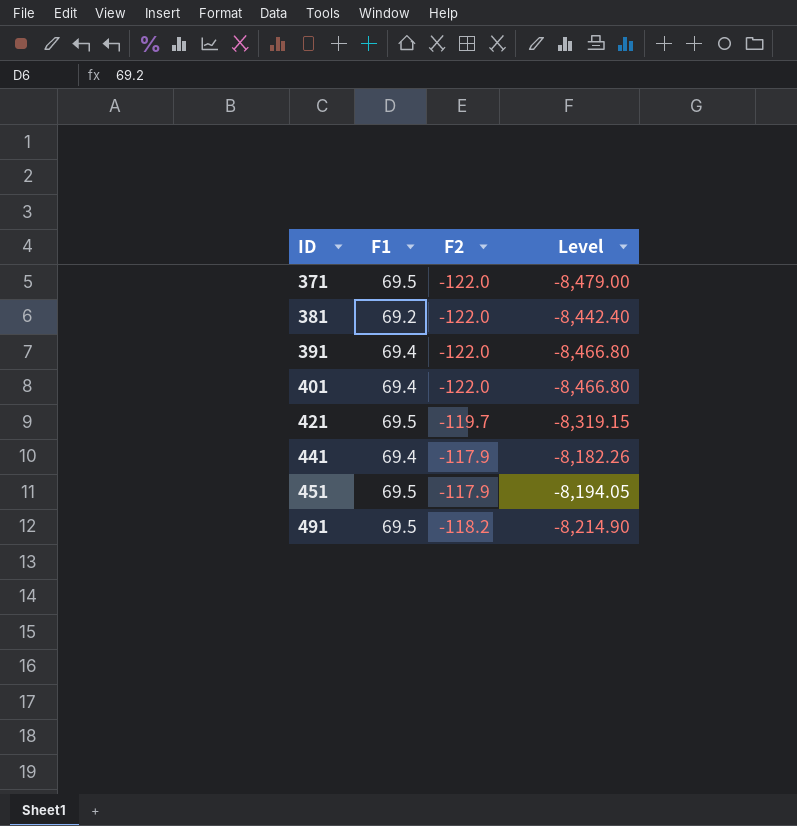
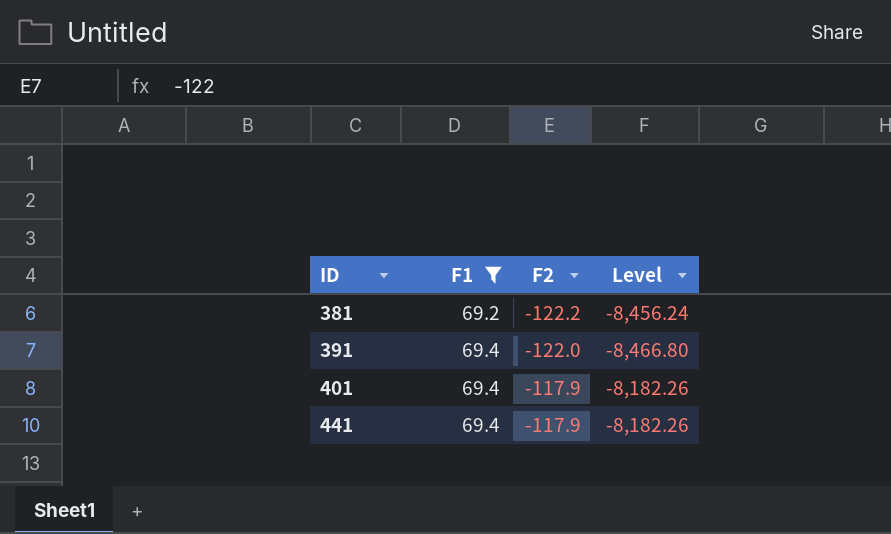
filter: none -> F1 != 69.5
381 | F2: -122.0 -> -122.2
381 | Level: -8,442.40 -> -8,456.24
401 | F2: -122.0 -> -117.9
401 | Level: -8,466.80 -> -8,182.26

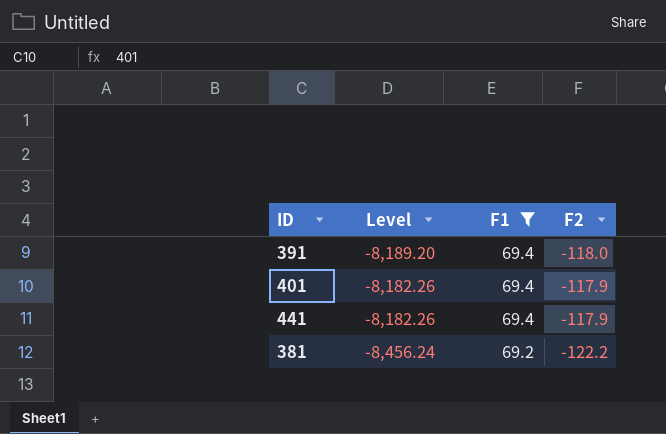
row order: ID ascending -> F1 descending
column Level | position: 4 -> 2
391 | Level: -8,466.80 -> -8,189.20
391 | F2: -122.0 -> -118.0

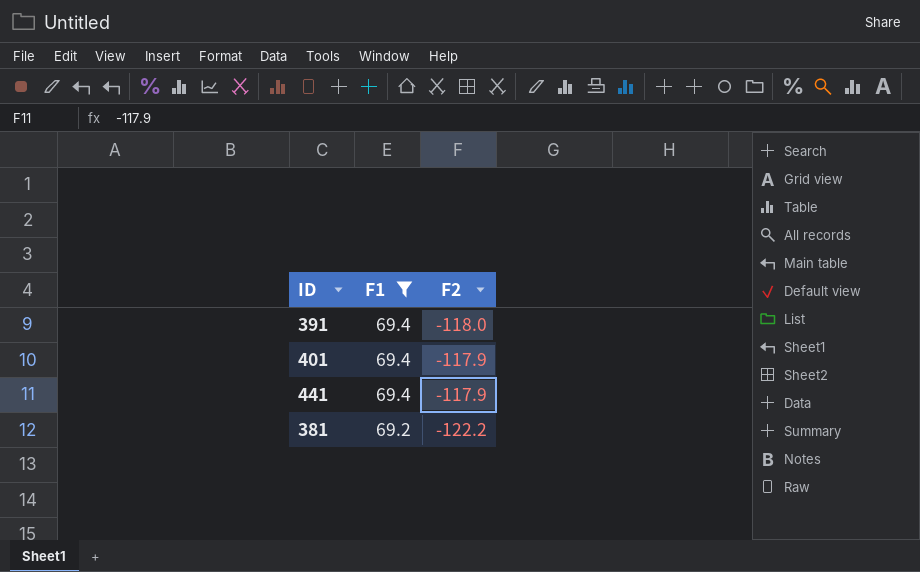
column Level | formula: [F1] * [F2] -> none

